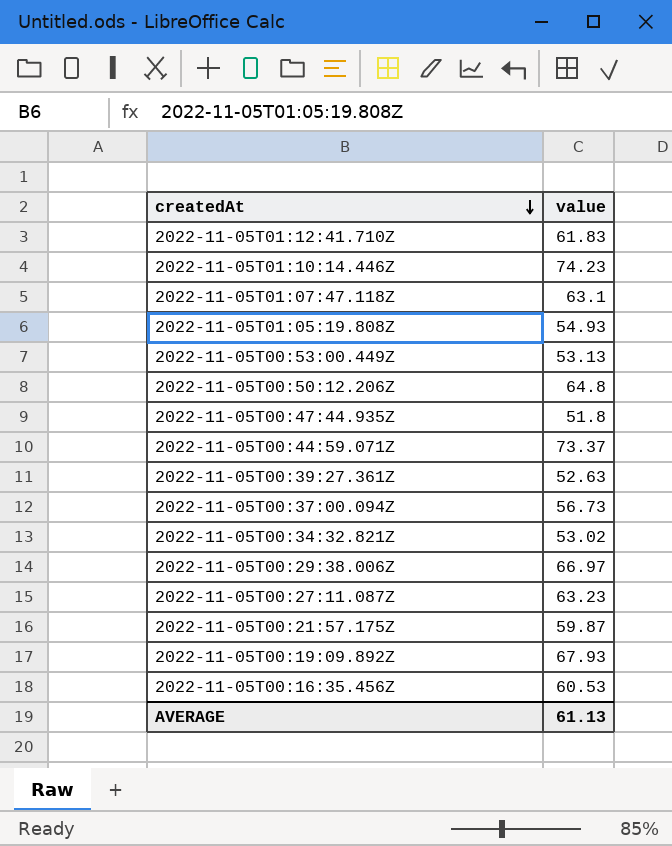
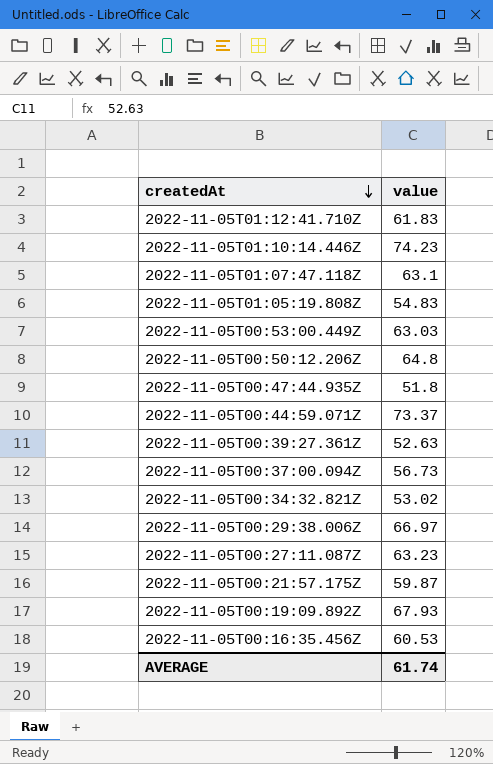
2022-11-05T01:05:19.808Z | value: 54.93 -> 54.83
2022-11-05T00:53:00.449Z | value: 53.13 -> 63.03
AVERAGE | value: 61.13 -> 61.74

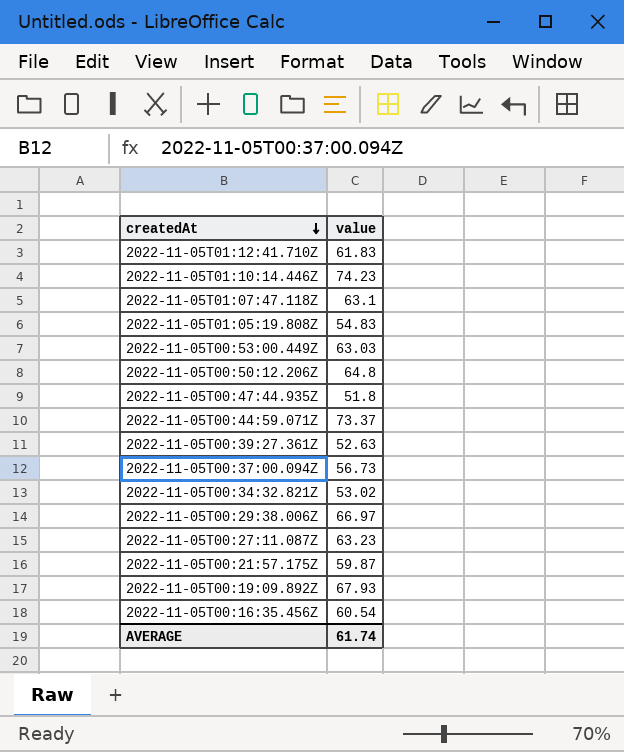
2022-11-05T00:16:35.456Z | value: 60.53 -> 60.54

